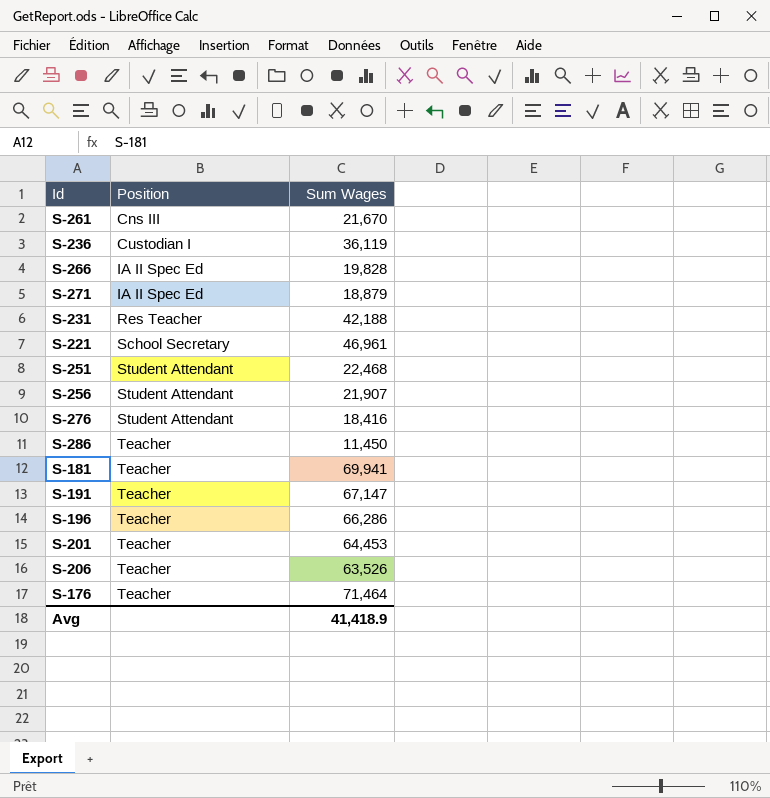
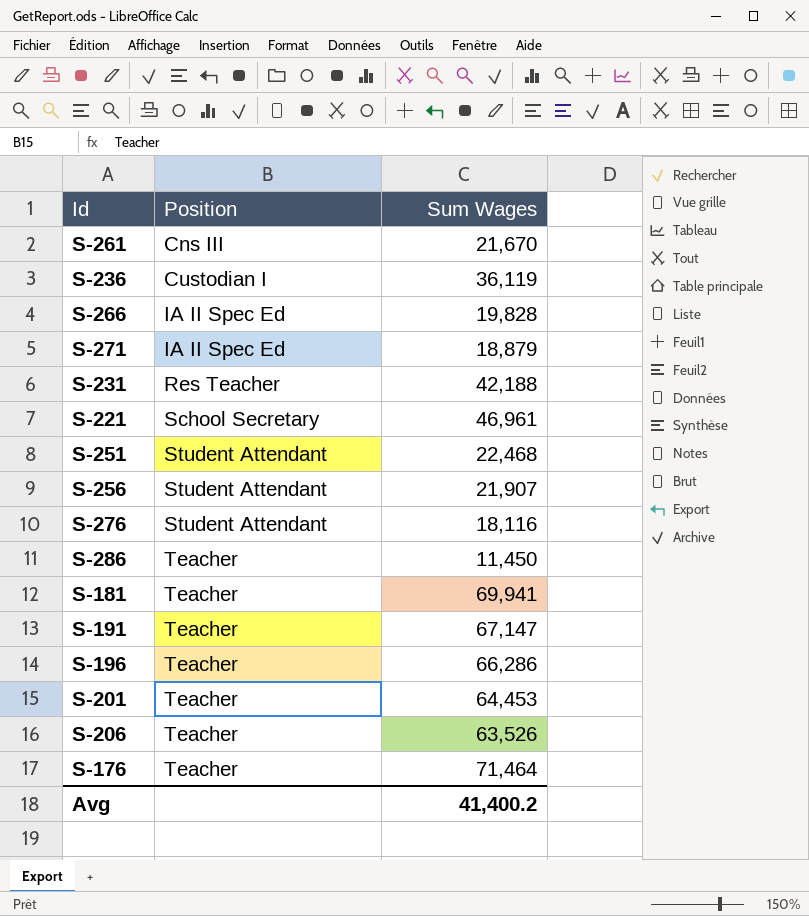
S-276 | Sum Wages: 18,416 -> 18,116
Avg | Sum Wages: 41,418.9 -> 41,400.2

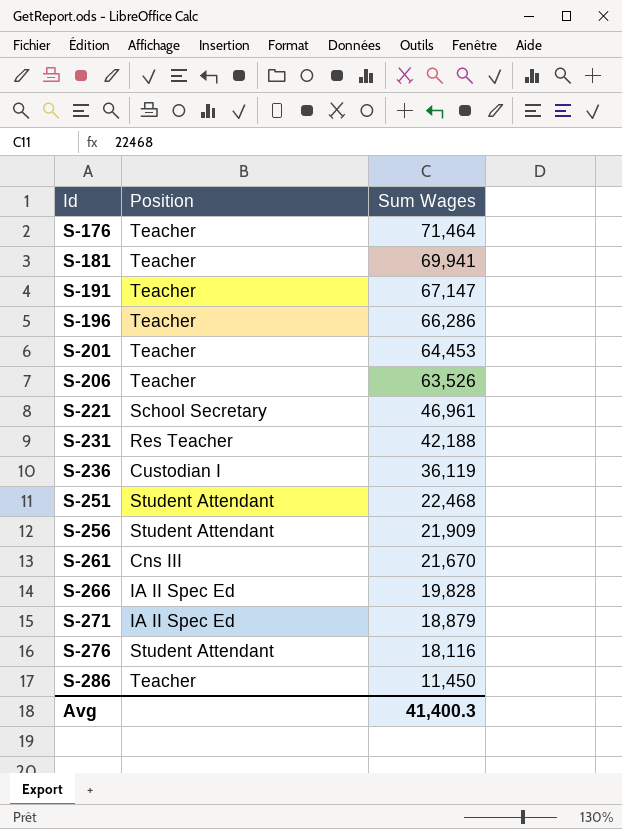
row order: Position ascending -> Id ascending
S-256 | Sum Wages: 21,907 -> 21,909
Avg | Sum Wages: 41,400.2 -> 41,400.3

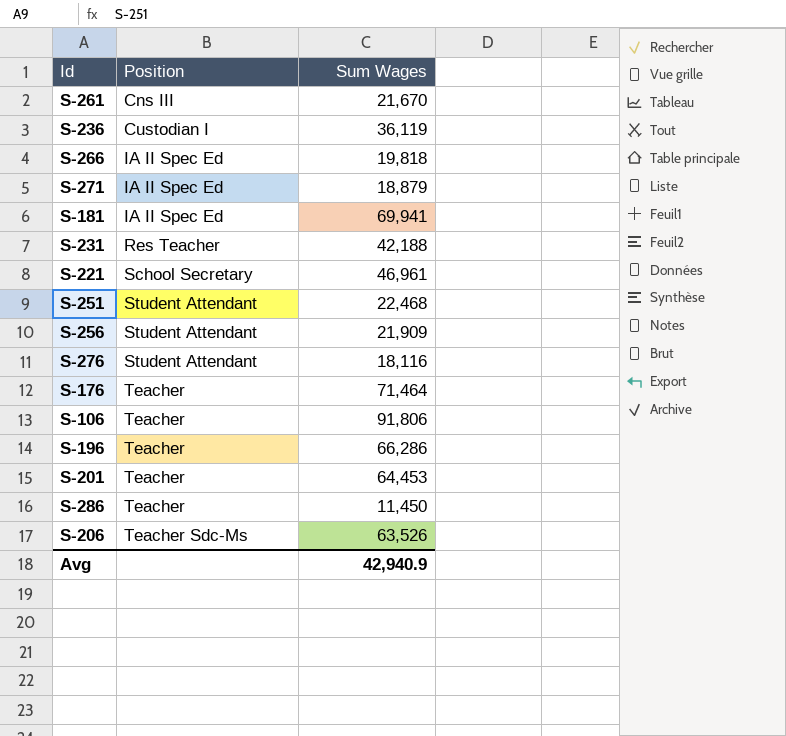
row order: Id ascending -> Position ascending
row S-191: Teacher | 67,147 -> none
S-266 | Sum Wages: 19,828 -> 19,818
S-181 | Position: Teacher -> IA II Spec Ed
row S-106: none -> Teacher | 91,806
S-206 | Position: Teacher -> Teacher Sdc-Ms
Avg | Sum Wages: 41,400.3 -> 42,940.9

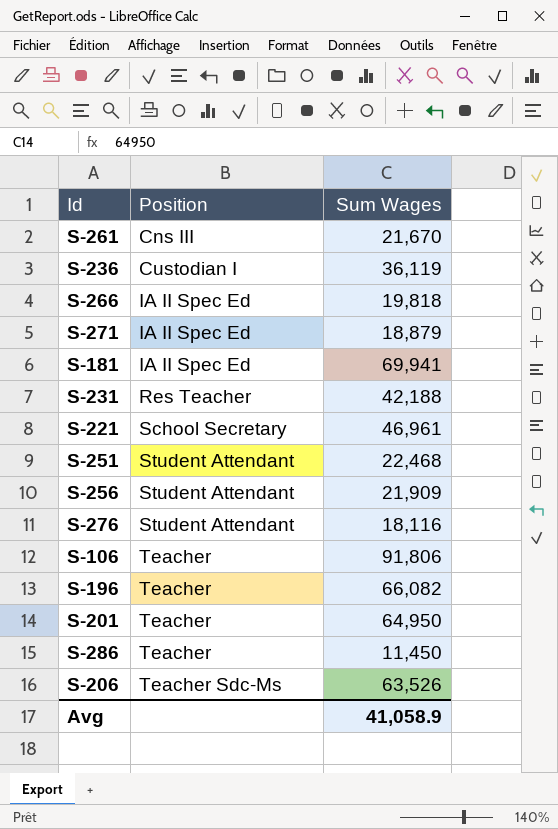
row S-176: Teacher | 71,464 -> none
S-196 | Sum Wages: 66,286 -> 66,082
S-201 | Sum Wages: 64,453 -> 64,950
Avg | Sum Wages: 42,940.9 -> 41,058.9

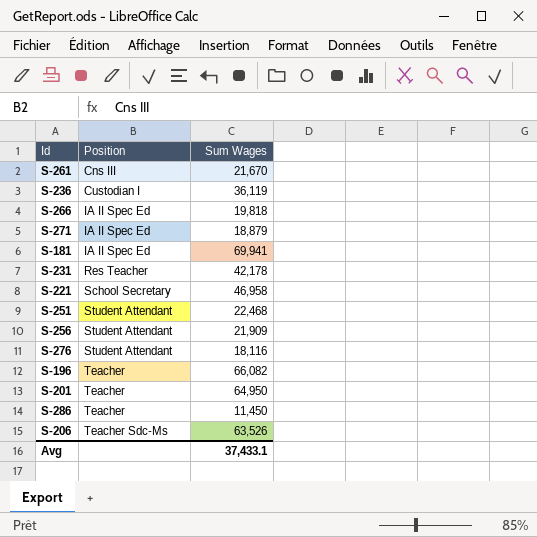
row S-106: Teacher | 91,806 -> none
S-231 | Sum Wages: 42,188 -> 42,178
S-221 | Sum Wages: 46,961 -> 46,958
Avg | Sum Wages: 41,058.9 -> 37,433.1

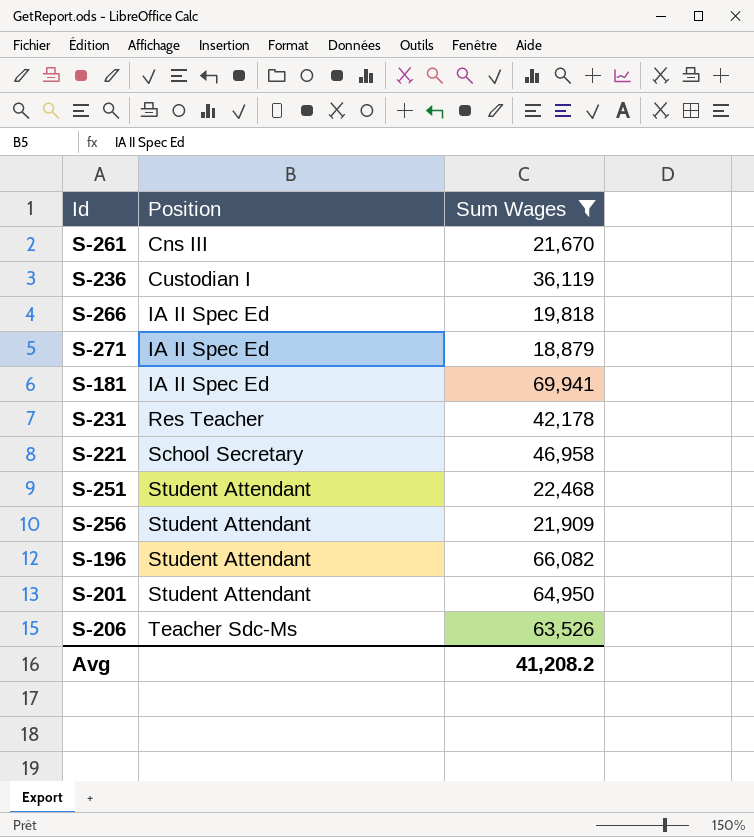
filter: none -> Sum Wages >= 18,879
S-196 | Position: Teacher -> Student Attendant
S-201 | Position: Teacher -> Student Attendant
Avg | Sum Wages: 37,433.1 -> 41,208.2

